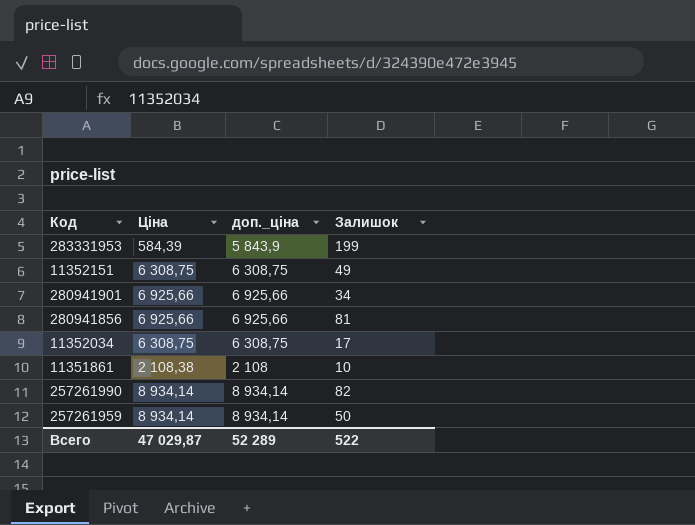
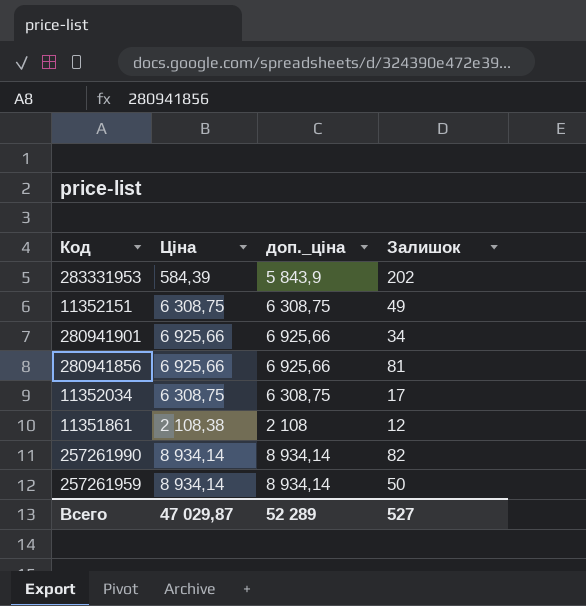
283331953 | Залишок: 199 -> 202
11351861 | Залишок: 10 -> 12
Всего | Залишок: 522 -> 527

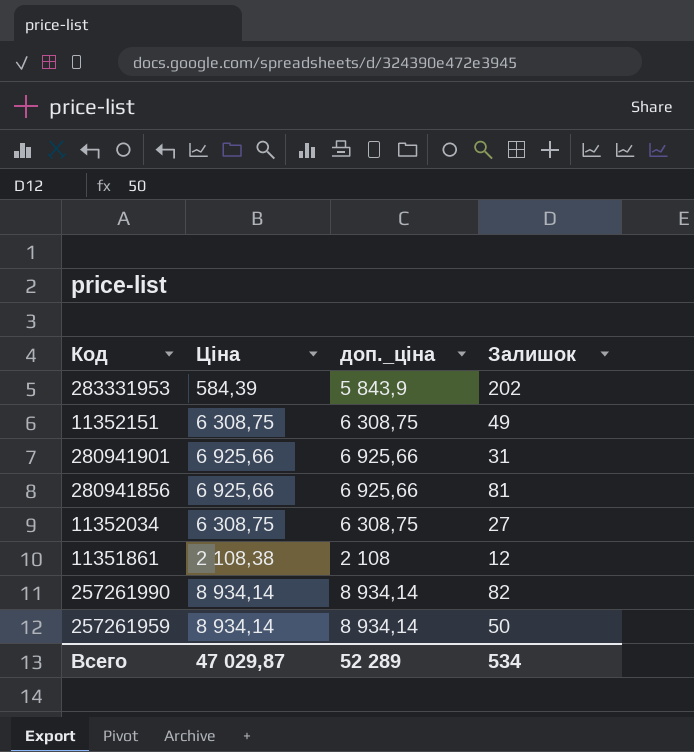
280941901 | Залишок: 34 -> 31
11352034 | Залишок: 17 -> 27
Всего | Залишок: 527 -> 534

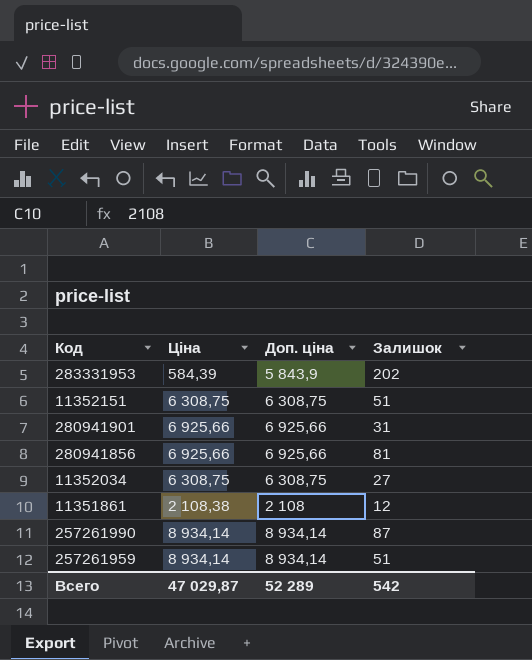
column name: доп._ціна -> Доп. ціна
11352151 | Залишок: 49 -> 51
257261990 | Залишок: 82 -> 87
257261959 | Залишок: 50 -> 51
Всего | Залишок: 534 -> 542

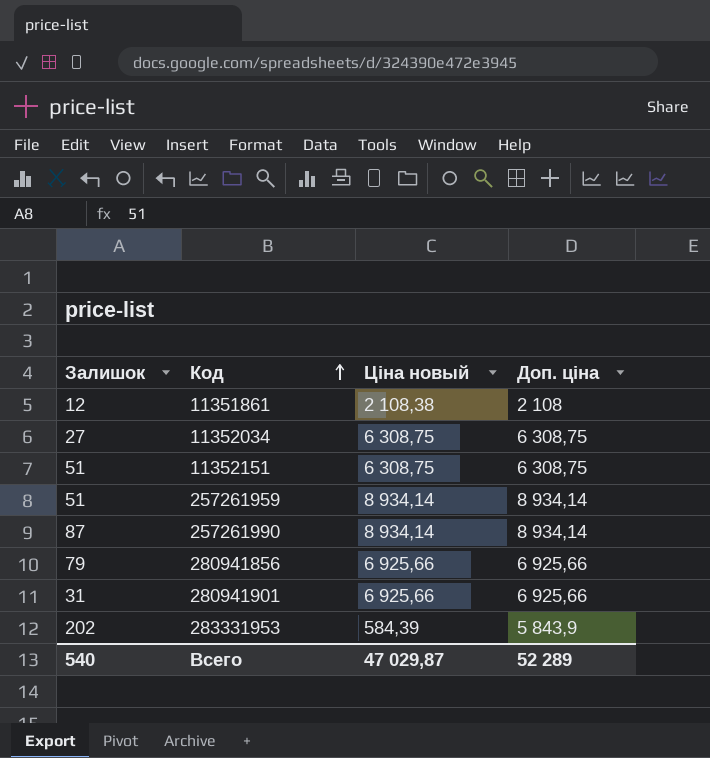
row order: none -> Код ascending
column Залишок | position: 4 -> 1
column name: Ціна -> Ціна новый
280941856 | Залишок: 81 -> 79
Всего | Залишок: 542 -> 540

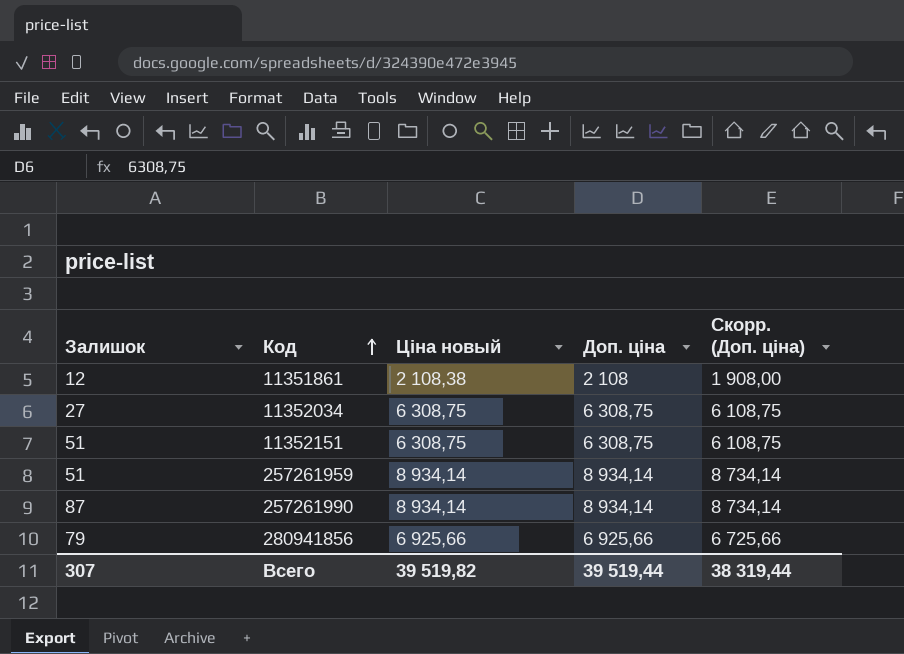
column Скорр. (Доп. ціна) | formula: none -> [Доп. ціна] - 200
row 280941901: 31 | 6 925,66 | 6 925,66 -> none
row 283331953: 202 | 584,39 | 5 843,9 -> none
Всего | Залишок: 540 -> 307
Всего | Ціна новый: 47 029,87 -> 39 519,82
Всего | Доп. ціна: 52 289 -> 39 519,44

